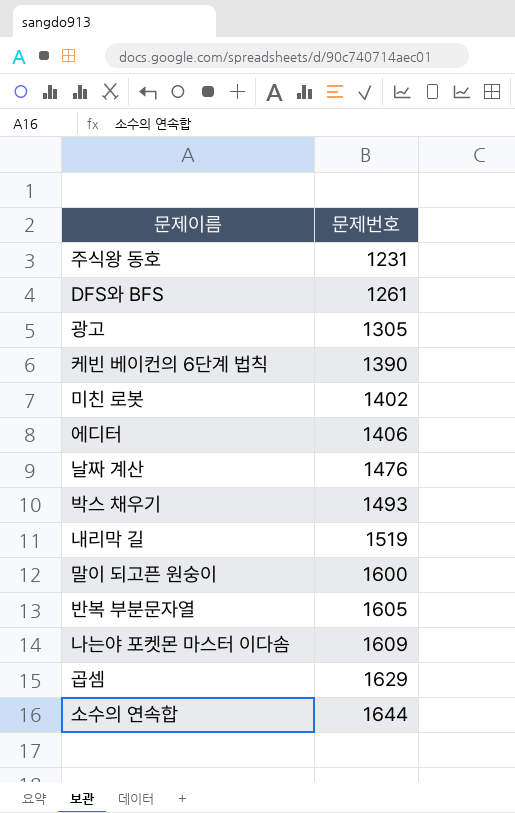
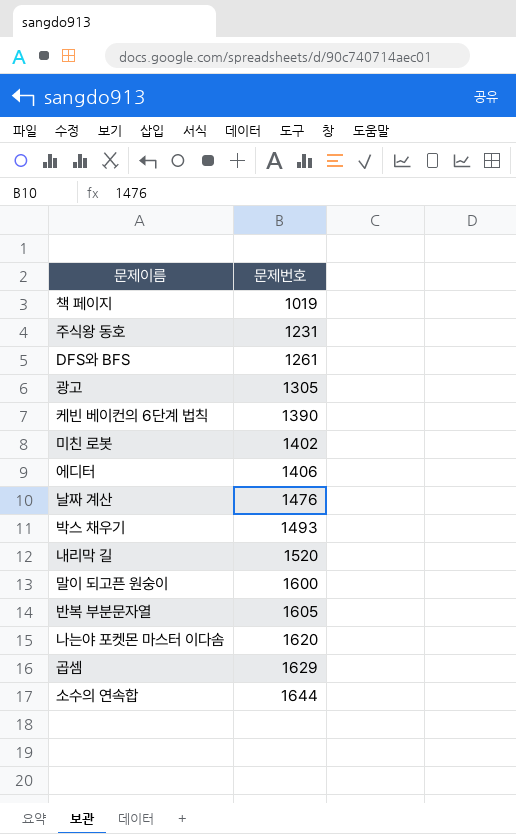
row 책 페이지: none -> 1019
내리막 길 | 문제번호: 1519 -> 1520
나는야 포켓몬 마스터 이다솜 | 문제번호: 1609 -> 1620

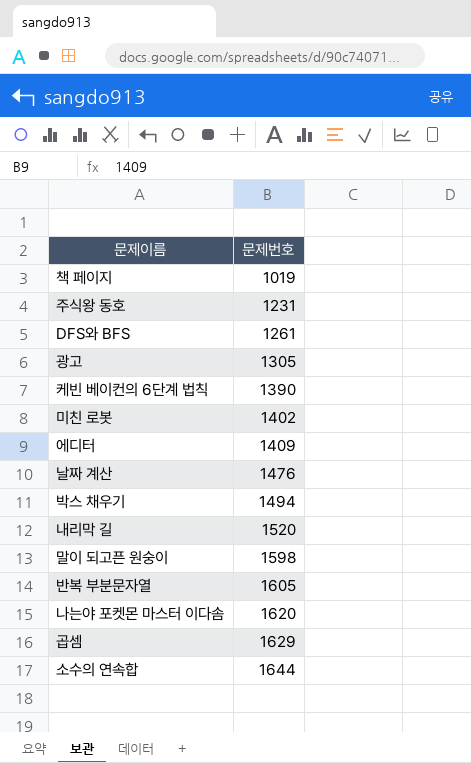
에디터 | 문제번호: 1406 -> 1409
박스 채우기 | 문제번호: 1493 -> 1494
말이 되고픈 원숭이 | 문제번호: 1600 -> 1598

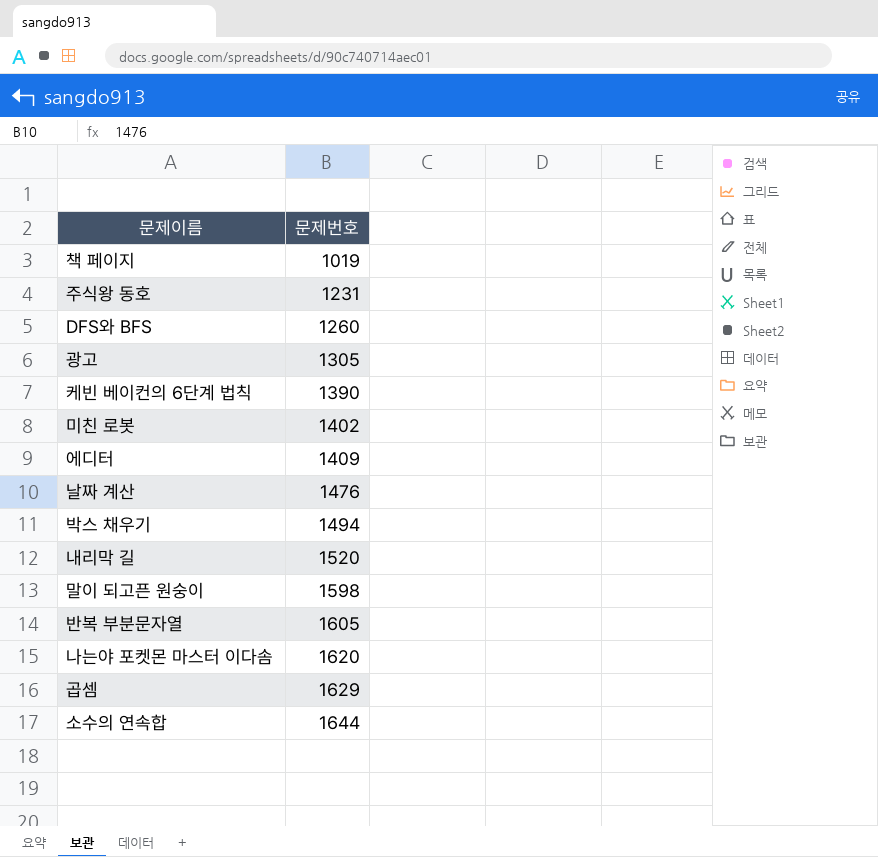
DFS와 BFS | 문제번호: 1261 -> 1260

